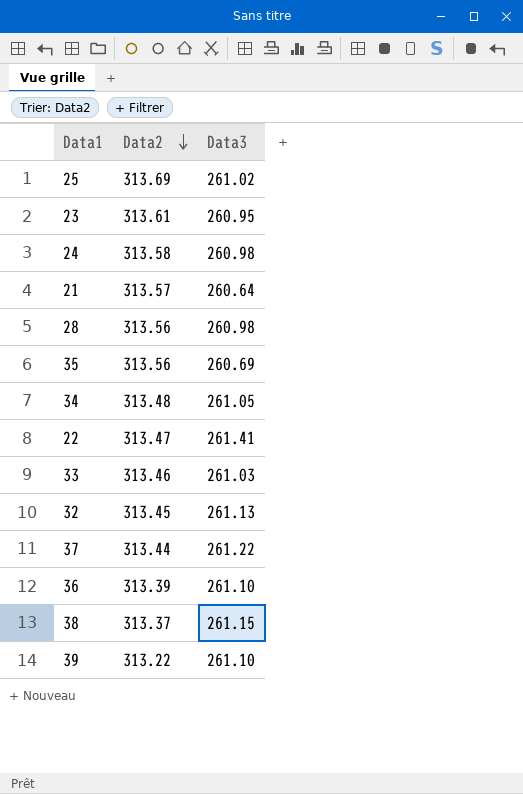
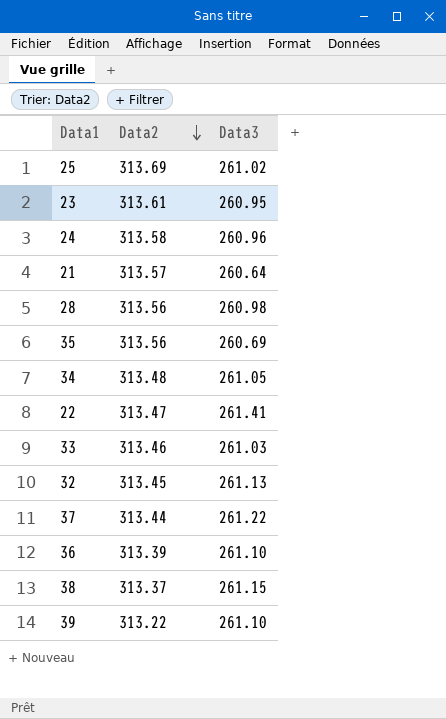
24 | Data3: 260.98 -> 260.96

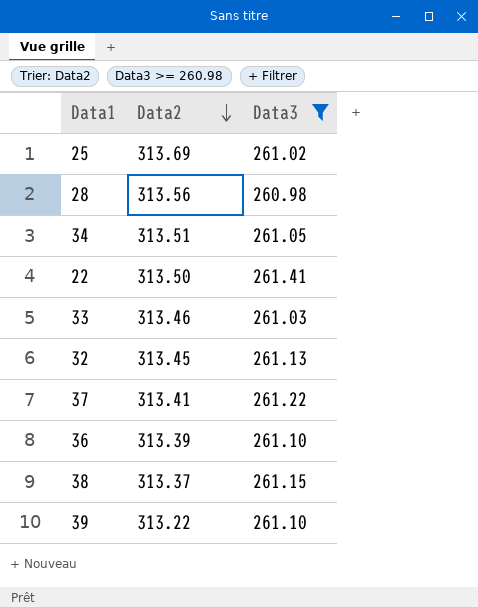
filter: none -> Data3 >= 260.98
34 | Data2: 313.48 -> 313.51
22 | Data2: 313.47 -> 313.50
37 | Data2: 313.44 -> 313.41

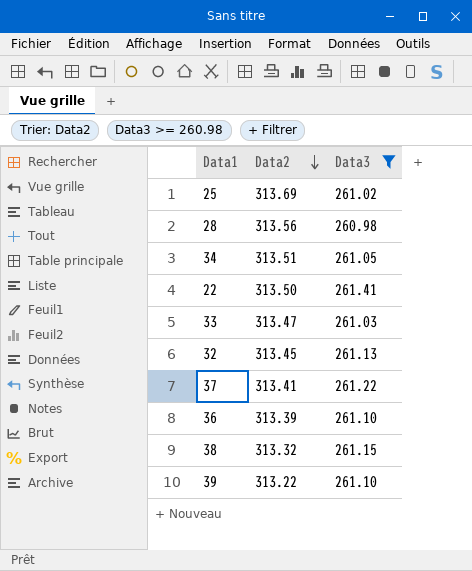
33 | Data2: 313.46 -> 313.47
38 | Data2: 313.37 -> 313.32

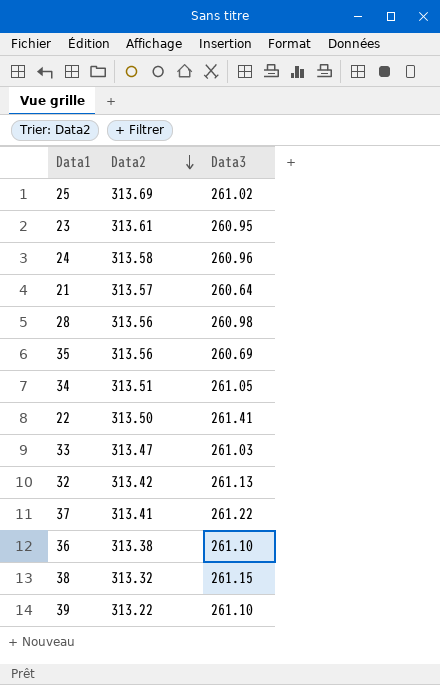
filter: Data3 >= 260.98 -> none
32 | Data2: 313.45 -> 313.42
36 | Data2: 313.39 -> 313.38

